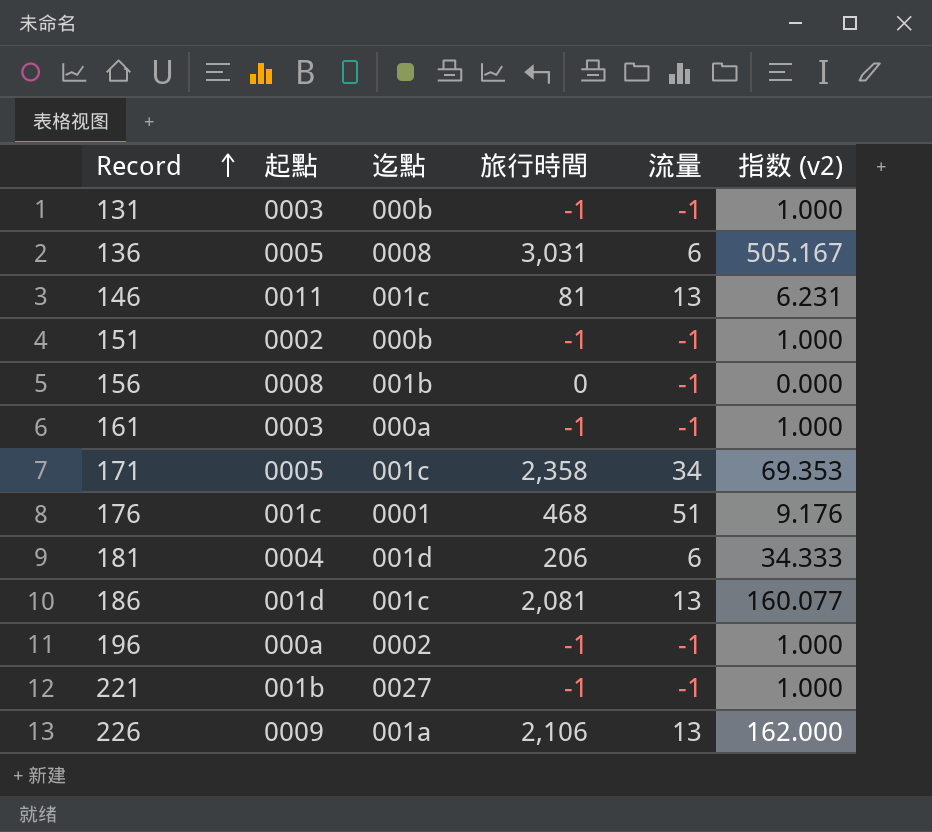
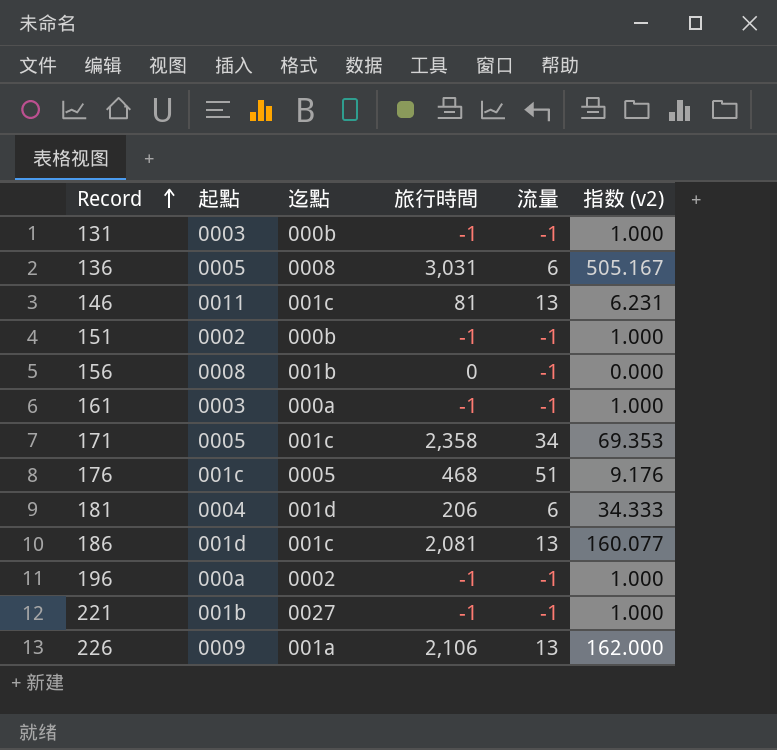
176 | 迄點: 0001 -> 0005

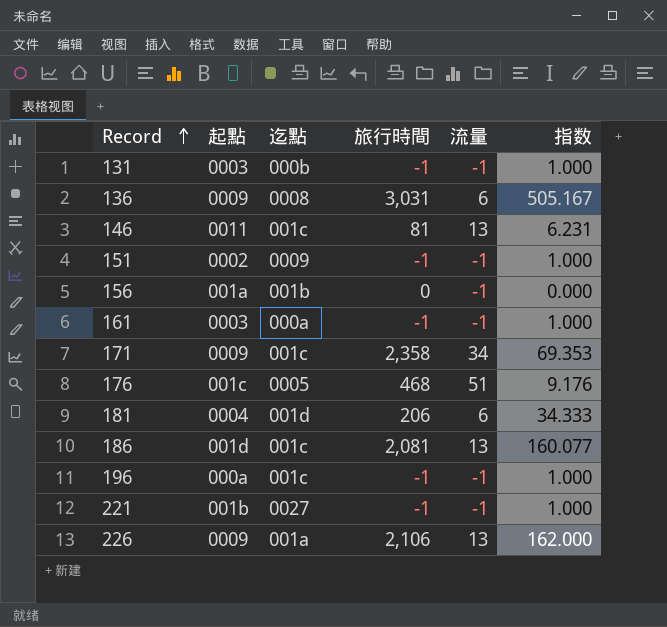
column name: 指数 (v2) -> 指数
136 | 起點: 0005 -> 0009
151 | 迄點: 000b -> 0009
156 | 起點: 0008 -> 001a
171 | 起點: 0005 -> 0009
196 | 迄點: 0002 -> 001c

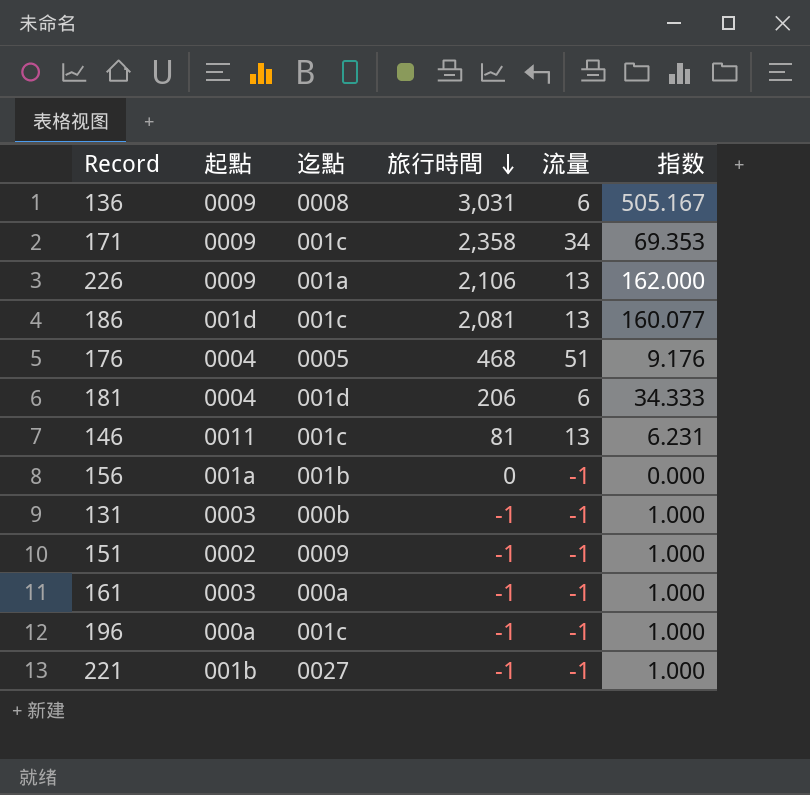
row order: Record ascending -> 旅行時間 descending
176 | 起點: 001c -> 0004

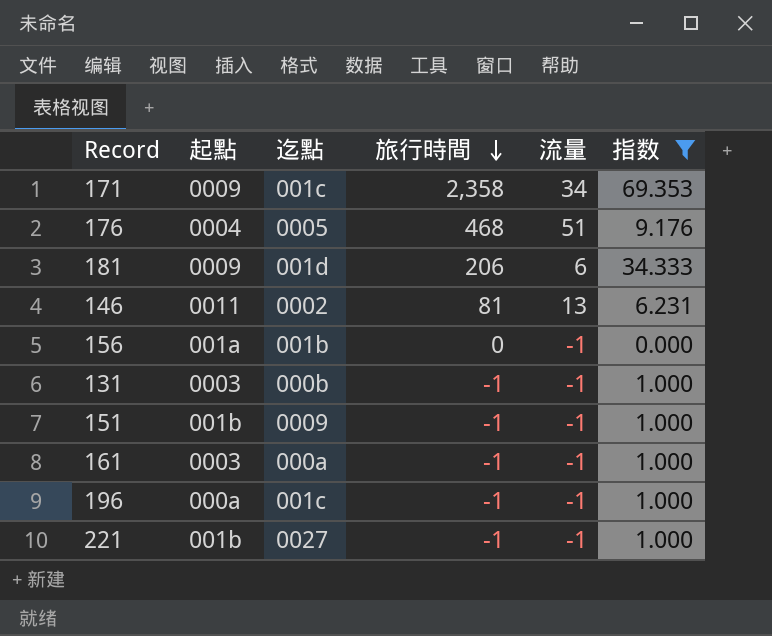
filter: none -> 指数 <= 69.353
181 | 起點: 0004 -> 0009
146 | 迄點: 001c -> 0002
151 | 起點: 0002 -> 001b

